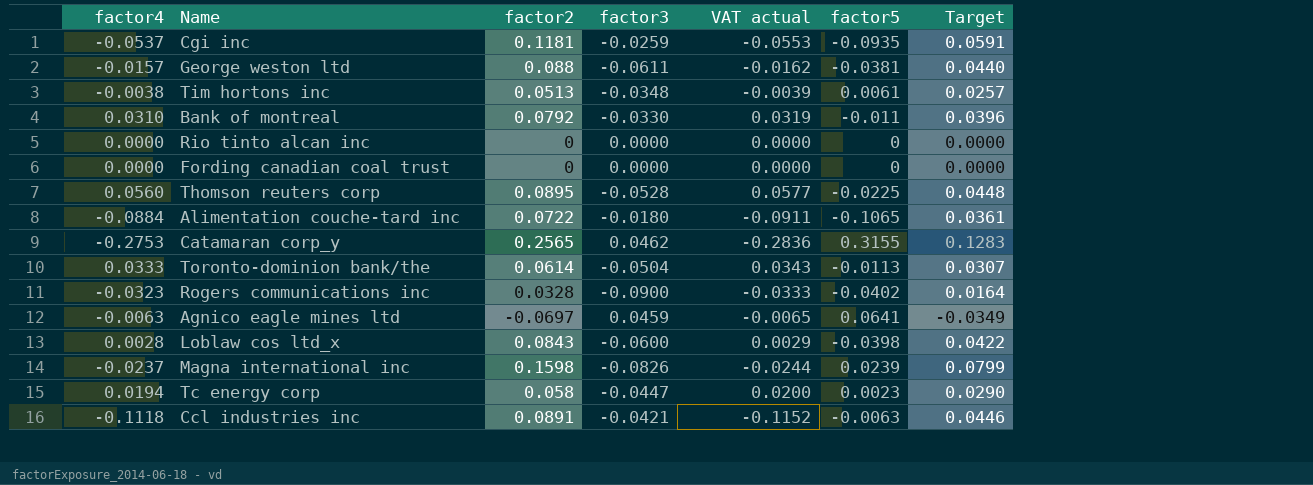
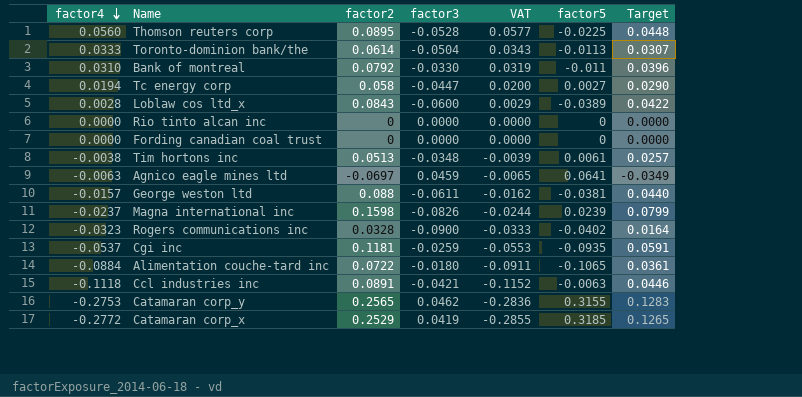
row order: none -> factor4 descending
column name: VAT actual -> VAT
Tc energy corp | factor5: 0.0023 -> 0.0027
Loblaw cos ltd_x | factor5: -0.0398 -> -0.0389
row Catamaran corp_x: none -> -0.2772 | 0.2529 | 0.0419 | -0.2855 | 0.3185 | 0.1265

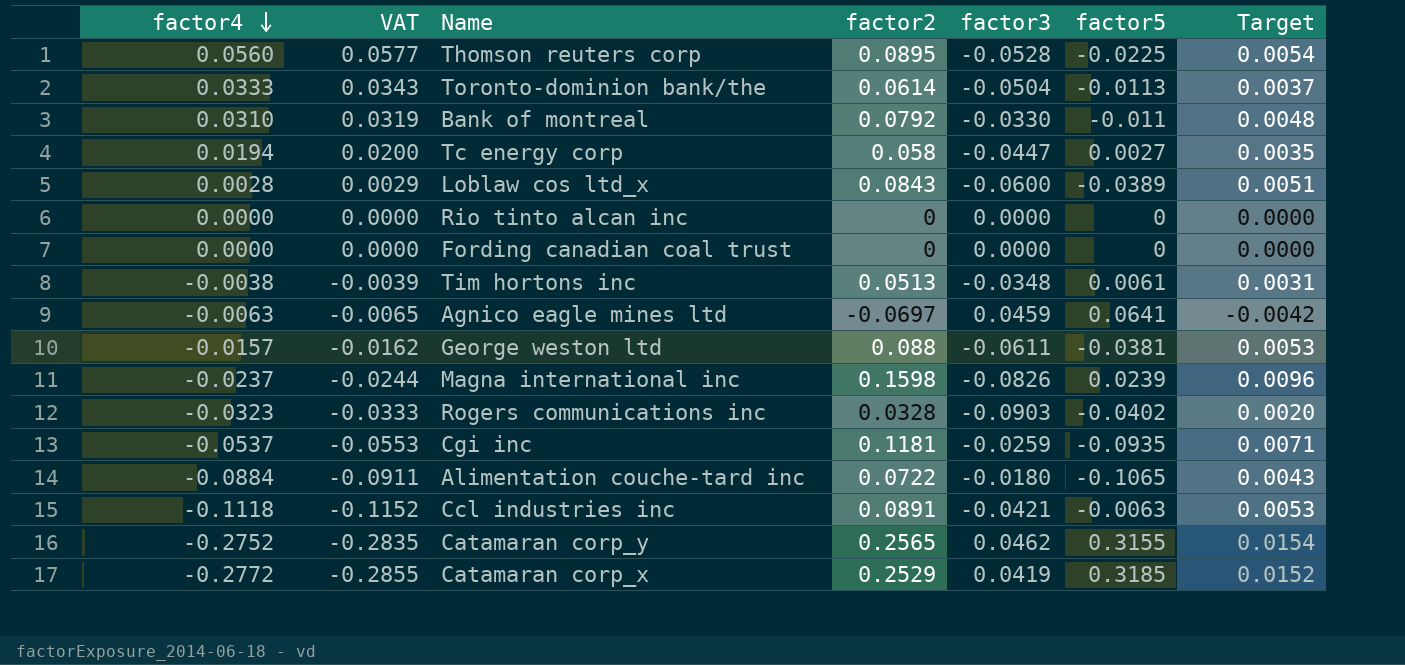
column VAT | position: 5 -> 2
column Target | formula: [factor2] * 0.5 -> [factor2] * 0.06
Rogers communications inc | factor3: -0.0900 -> -0.0903
Catamaran corp_y | factor4: -0.2753 -> -0.2752
Catamaran corp_y | VAT: -0.2836 -> -0.2835

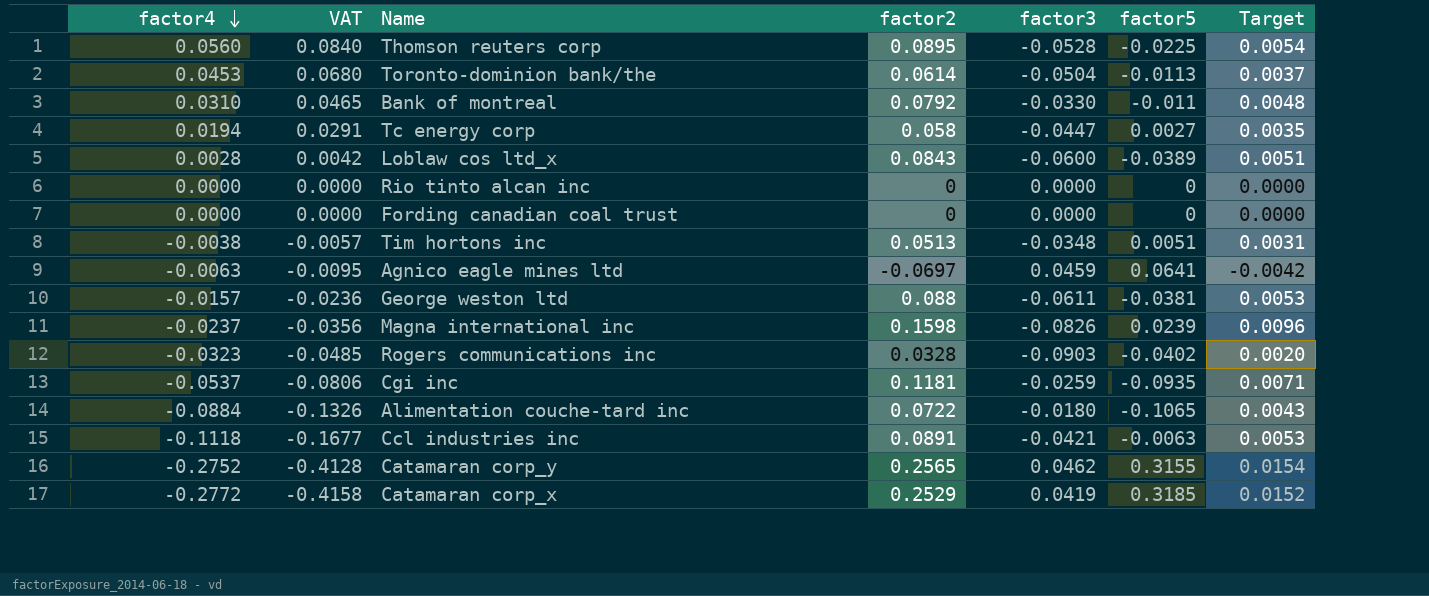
column VAT | formula: [factor4] * 1.03 -> [factor4] * 1.5
Toronto-dominion bank/the | factor4: 0.0333 -> 0.0453
Tim hortons inc | factor5: 0.0061 -> 0.0051

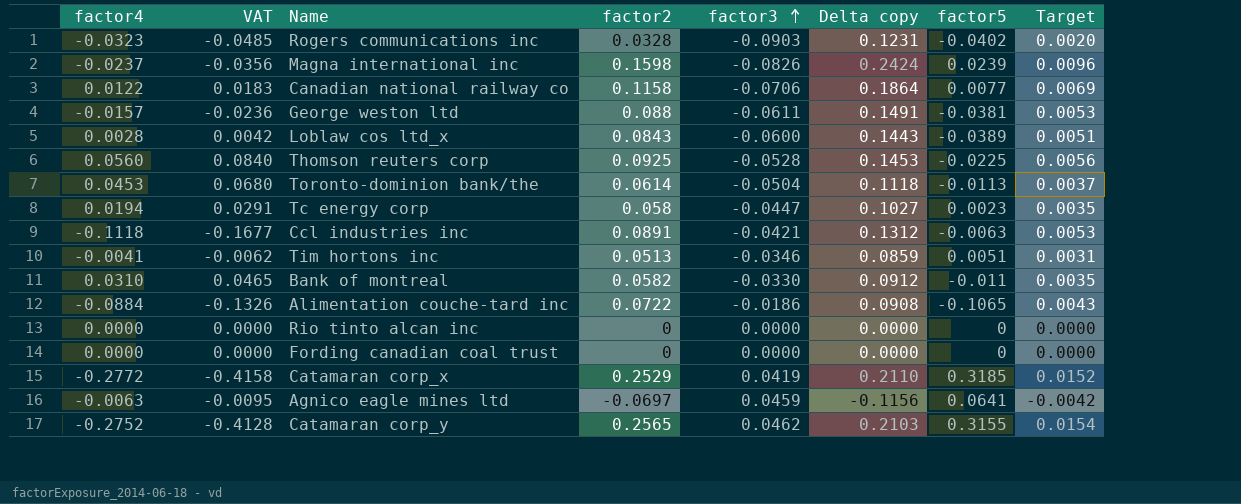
row order: factor4 descending -> factor3 ascending
column Delta copy | formula: none -> [factor2] - [factor3]
row Cgi inc: -0.0537 | -0.0806 | 0.1181 | -0.0259 | -0.0935 | 0.0071 -> none
row Canadian national railway co: none -> 0.0122 | 0.0183 | 0.1158 | -0.0706 | 0.1864 | 0.0077 | 0.0069
Thomson reuters corp | factor2: 0.0895 -> 0.0925
Thomson reuters corp | Target: 0.0054 -> 0.0056
Tc energy corp | factor5: 0.0027 -> 0.0023
Tim hortons inc | factor4: -0.0038 -> -0.0041
Tim hortons inc | VAT: -0.0057 -> -0.0062
Tim hortons inc | factor3: -0.0348 -> -0.0346
Bank of montreal | factor2: 0.0792 -> 0.0582
Bank of montreal | Target: 0.0048 -> 0.0035
Alimentation couche-tard inc | factor3: -0.0180 -> -0.0186

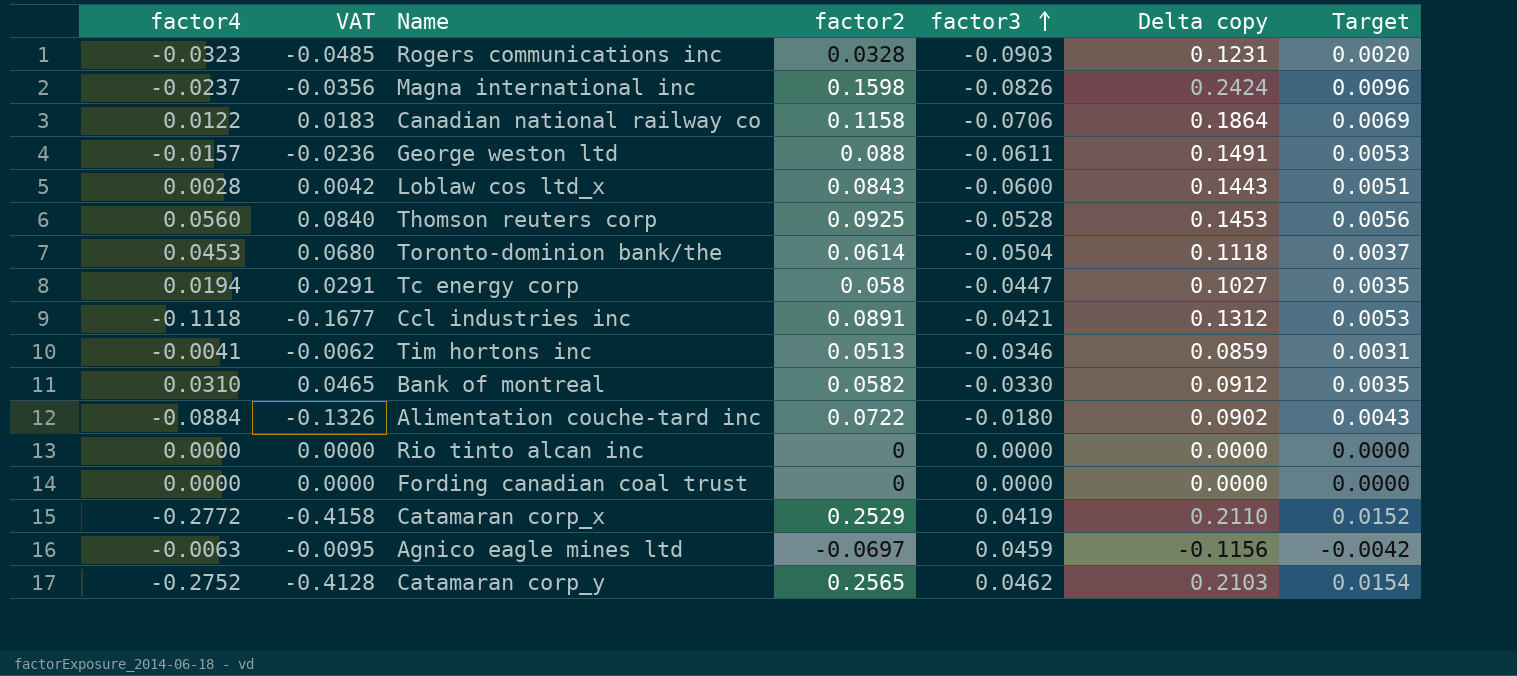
column factor5 | position: 7 -> none
Alimentation couche-tard inc | factor3: -0.0186 -> -0.0180
Alimentation couche-tard inc | Delta copy: 0.0908 -> 0.0902

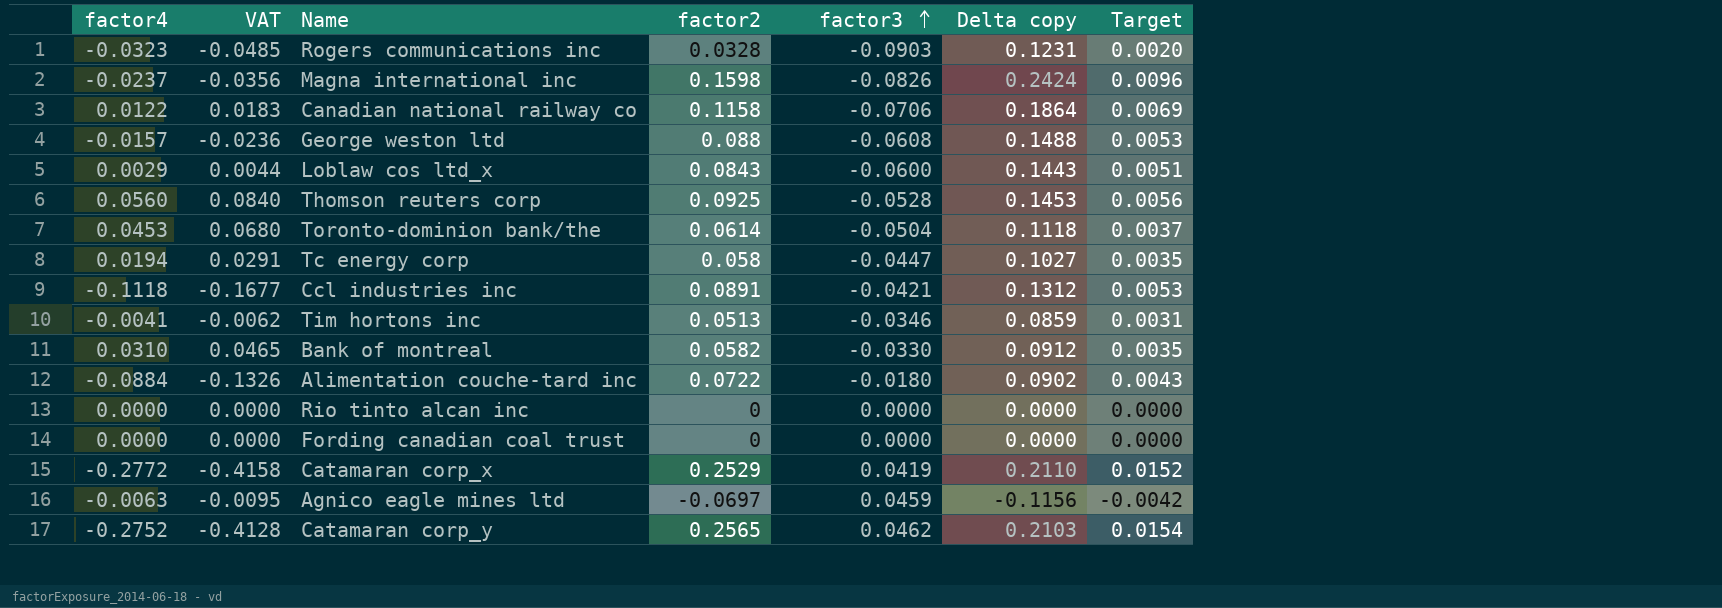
George weston ltd | factor3: -0.0611 -> -0.0608
George weston ltd | Delta copy: 0.1491 -> 0.1488
Loblaw cos ltd_x | factor4: 0.0028 -> 0.0029
Loblaw cos ltd_x | VAT: 0.0042 -> 0.0044

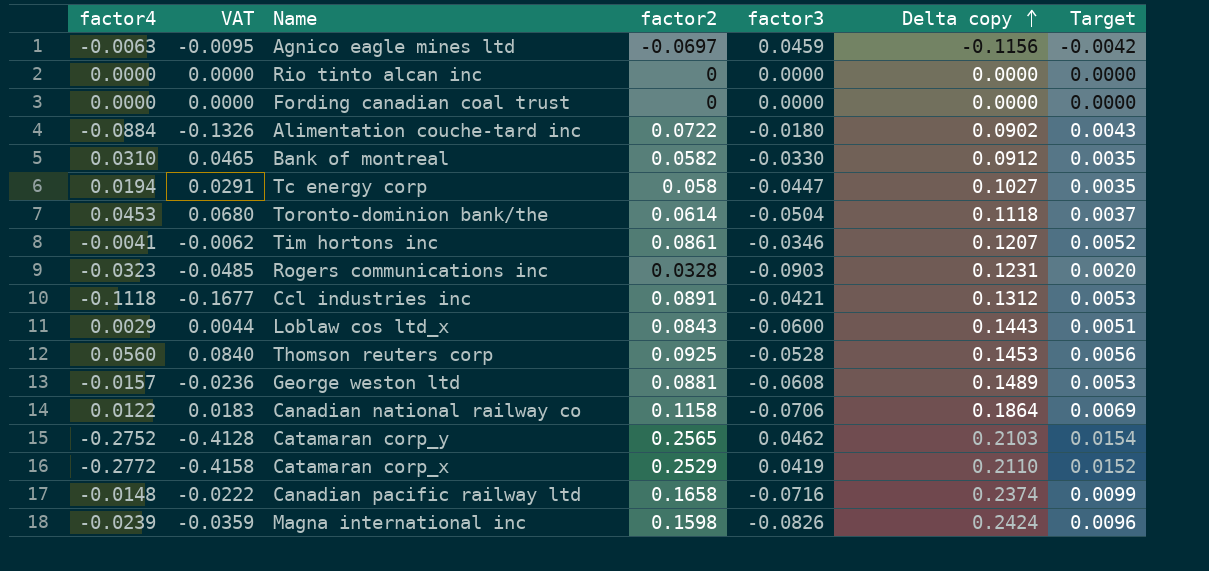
row order: factor3 ascending -> Delta copy ascending
Tim hortons inc | factor2: 0.0513 -> 0.0861
Tim hortons inc | Delta copy: 0.0859 -> 0.1207
Tim hortons inc | Target: 0.0031 -> 0.0052
George weston ltd | factor2: 0.088 -> 0.0881
George weston ltd | Delta copy: 0.1488 -> 0.1489
row Canadian pacific railway ltd: none -> -0.0148 | -0.0222 | 0.1658 | -0.0716 | 0.2374 | 0.0099
Magna international inc | factor4: -0.0237 -> -0.0239
Magna international inc | VAT: -0.0356 -> -0.0359

